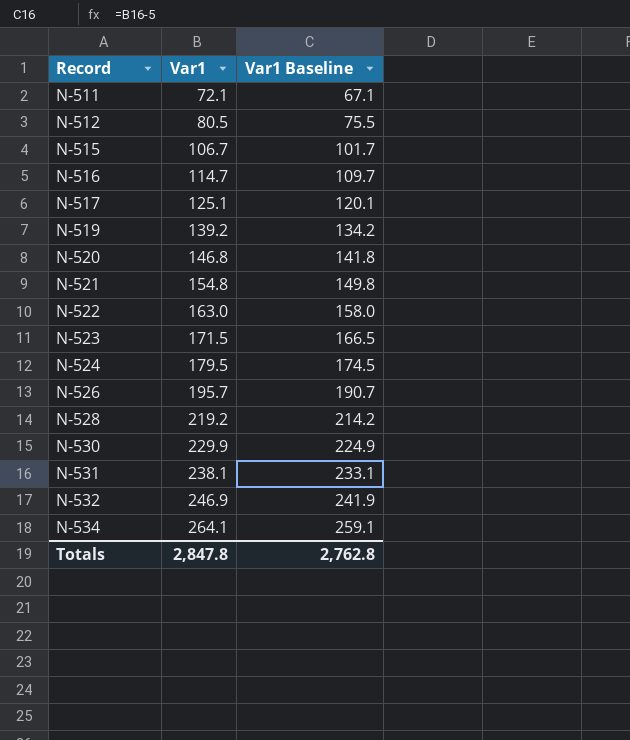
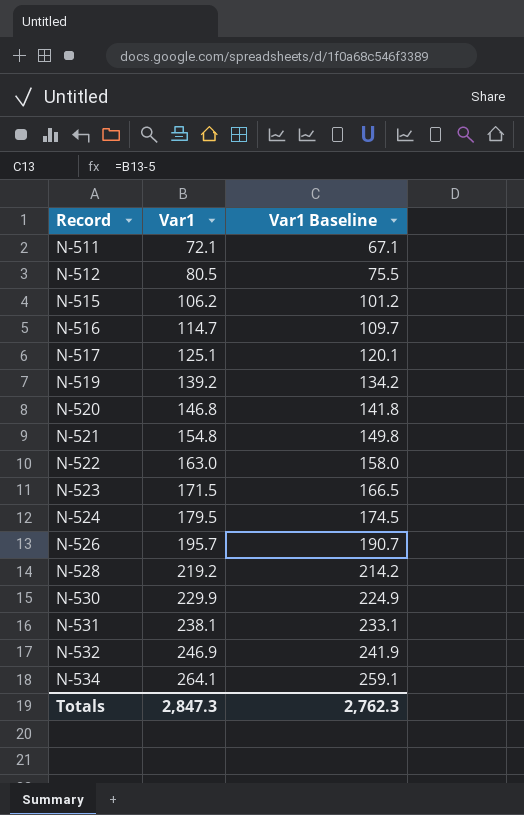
N-515 | Var1: 106.7 -> 106.2
N-515 | Var1 Baseline: 101.7 -> 101.2
Totals | Var1: 2,847.8 -> 2,847.3
Totals | Var1 Baseline: 2,762.8 -> 2,762.3

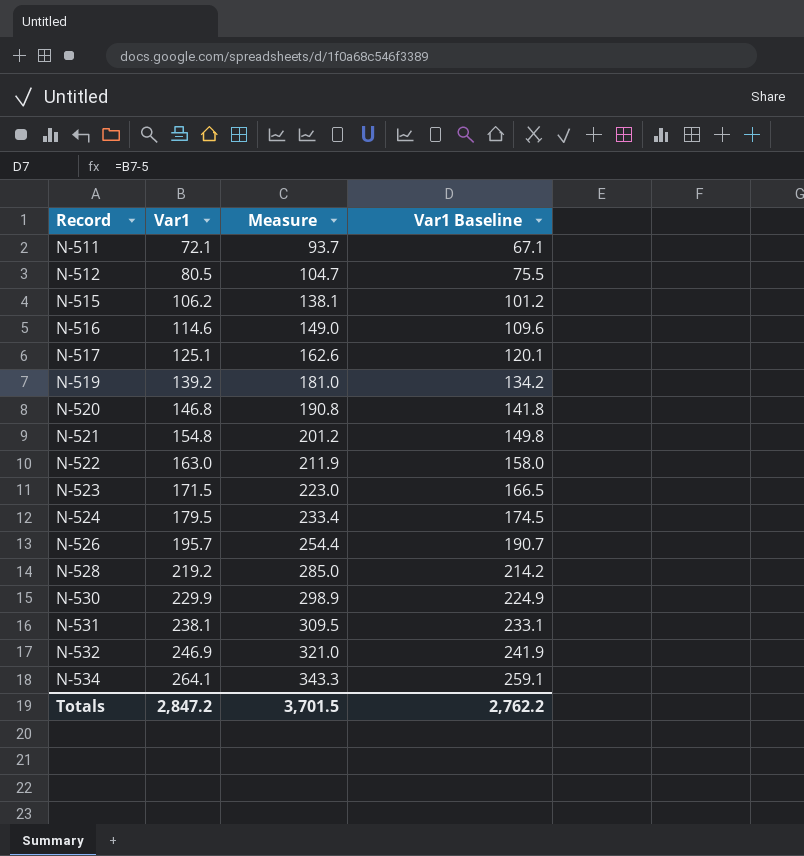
column Measure | formula: none -> [Var1] * 1.3
N-516 | Var1: 114.7 -> 114.6
N-516 | Var1 Baseline: 109.7 -> 109.6
Totals | Var1: 2,847.3 -> 2,847.2
Totals | Var1 Baseline: 2,762.3 -> 2,762.2

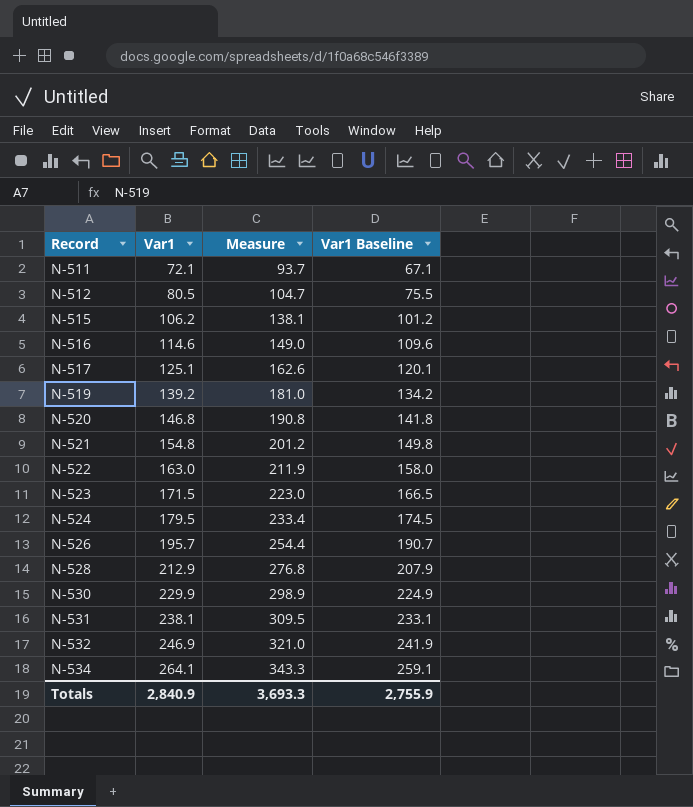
N-528 | Var1: 219.2 -> 212.9
N-528 | Measure: 285.0 -> 276.8
N-528 | Var1 Baseline: 214.2 -> 207.9
Totals | Var1: 2,847.2 -> 2,840.9
Totals | Measure: 3,701.5 -> 3,693.3
Totals | Var1 Baseline: 2,762.2 -> 2,755.9

